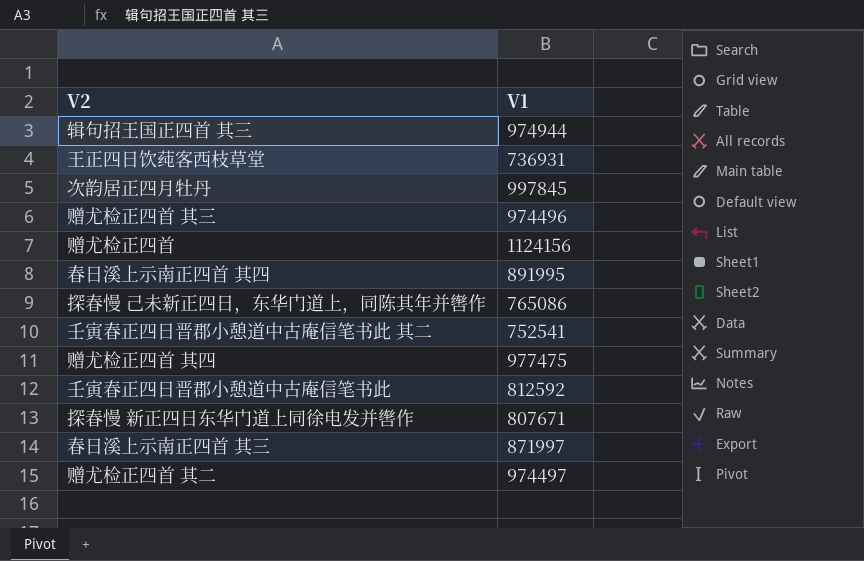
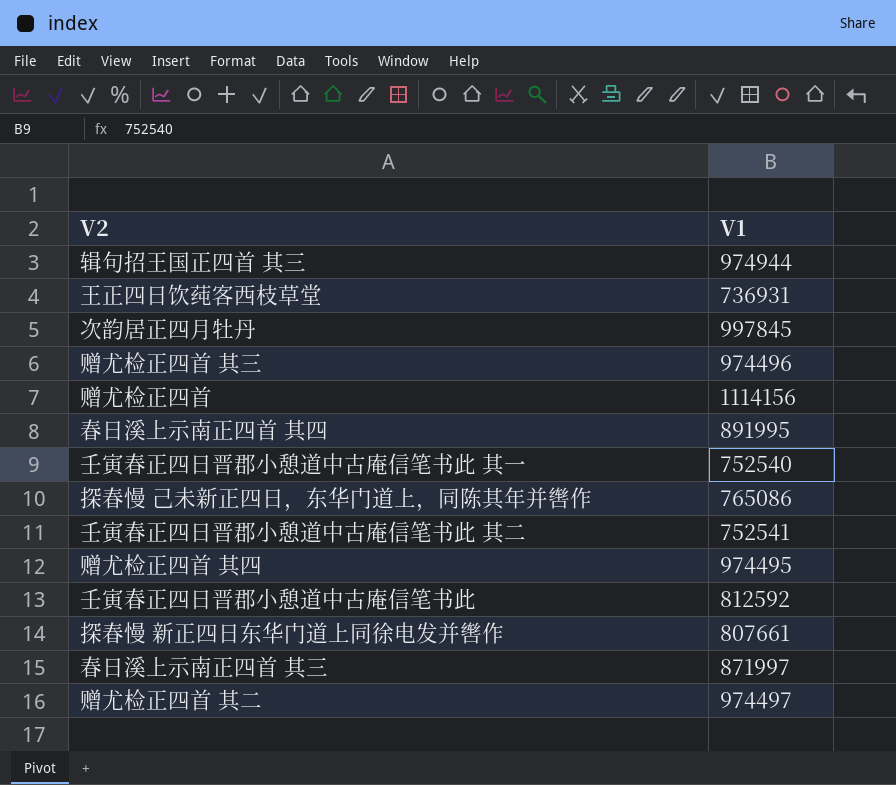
赠尤检正四首 | V1: 1124156 -> 1114156
row 壬寅春正四日晋郡小憩道中古庵信笔书此 其一: none -> 752540
赠尤检正四首 其四 | V1: 977475 -> 974495
探春慢 新正四日东华门道上同徐电发并辔作 | V1: 807671 -> 807661

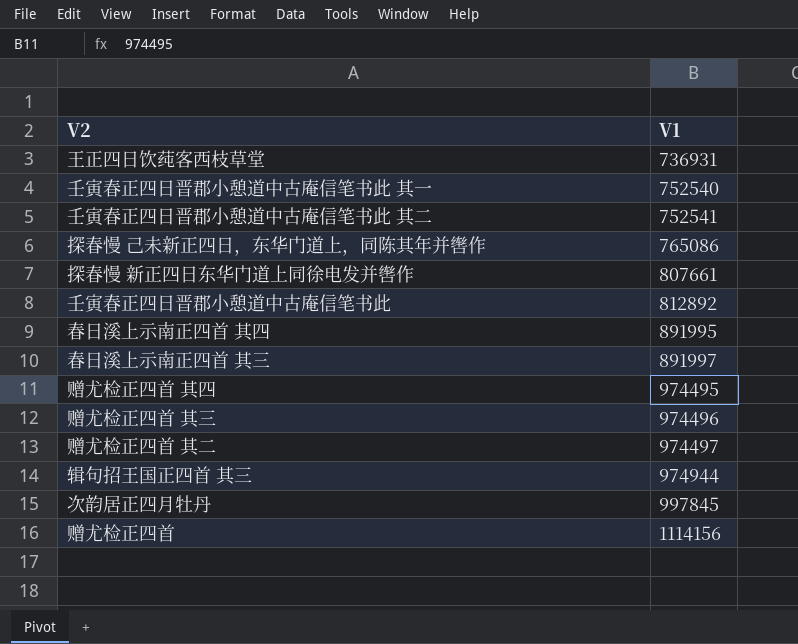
row order: none -> V1 ascending
壬寅春正四日晋郡小憩道中古庵信笔书此 | V1: 812592 -> 812892
春日溪上示南正四首 其三 | V1: 871997 -> 891997

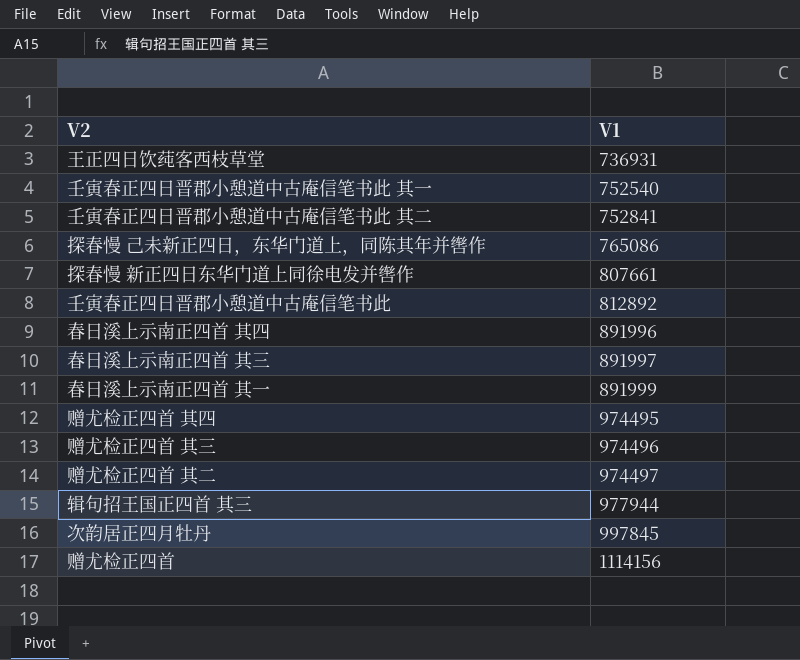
壬寅春正四日晋郡小憩道中古庵信笔书此 其二 | V1: 752541 -> 752841
春日溪上示南正四首 其四 | V1: 891995 -> 891996
row 春日溪上示南正四首 其一: none -> 891999
辑句招王国正四首 其三 | V1: 974944 -> 977944

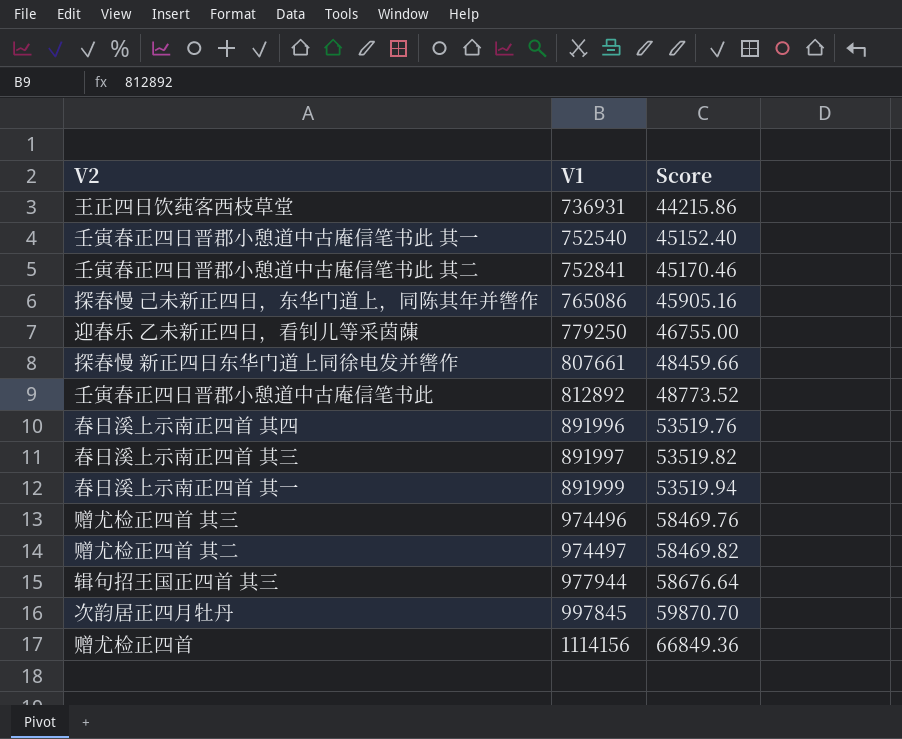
column Score | formula: none -> [V1] * 0.06
row 赠尤检正四首 其四: 974495 -> none
row 迎春乐 乙未新正四日，看钊儿等采茵蔯: none -> 779250 | 46755.00

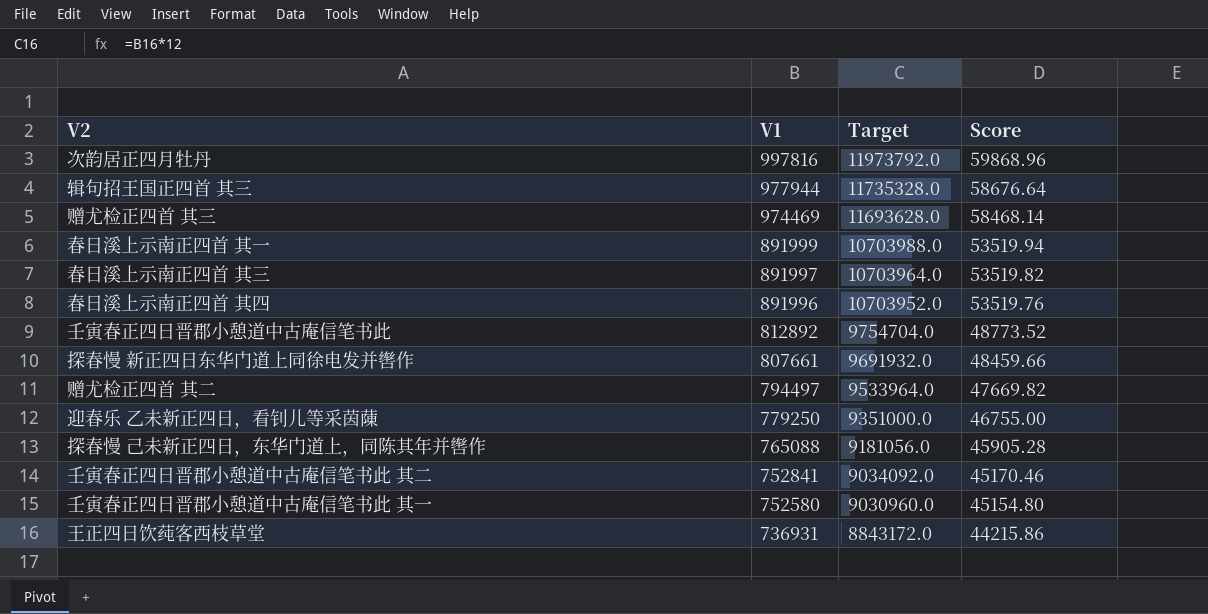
row order: V1 ascending -> V1 descending
column Target | formula: none -> [V1] * 12
row 赠尤检正四首: 1114156 | 66849.36 -> none
次韵居正四月牡丹 | V1: 997845 -> 997816
次韵居正四月牡丹 | Score: 59870.70 -> 59868.96
赠尤检正四首 其三 | V1: 974496 -> 974469
赠尤检正四首 其三 | Score: 58469.76 -> 58468.14
赠尤检正四首 其二 | V1: 974497 -> 794497
赠尤检正四首 其二 | Score: 58469.82 -> 47669.82
探春慢 己未新正四日，东华门道上，同陈其年并辔作 | V1: 765086 -> 765088
探春慢 己未新正四日，东华门道上，同陈其年并辔作 | Score: 45905.16 -> 45905.28
壬寅春正四日晋郡小憩道中古庵信笔书此 其一 | V1: 752540 -> 752580
壬寅春正四日晋郡小憩道中古庵信笔书此 其一 | Score: 45152.40 -> 45154.80

